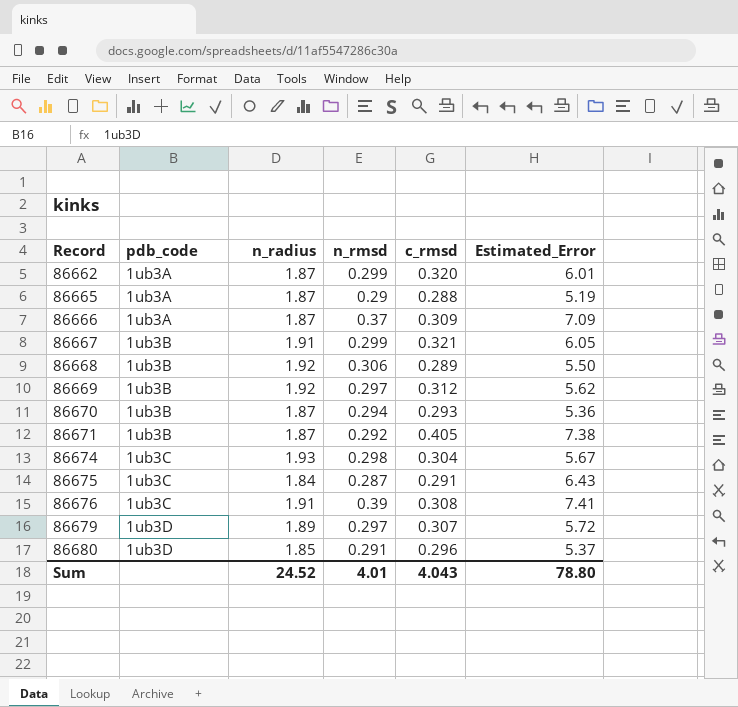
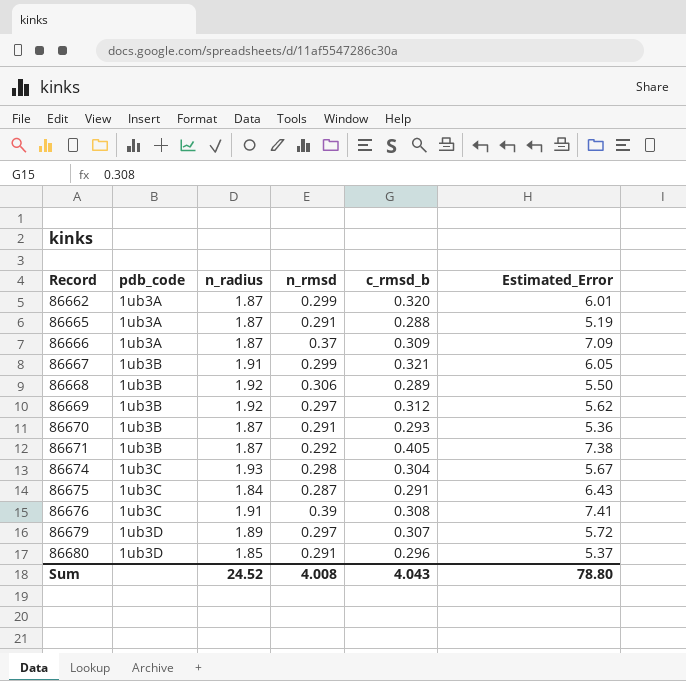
column name: c_rmsd -> c_rmsd_b
86665 | n_rmsd: 0.29 -> 0.291
86670 | n_rmsd: 0.294 -> 0.291
Sum | n_rmsd: 4.01 -> 4.008

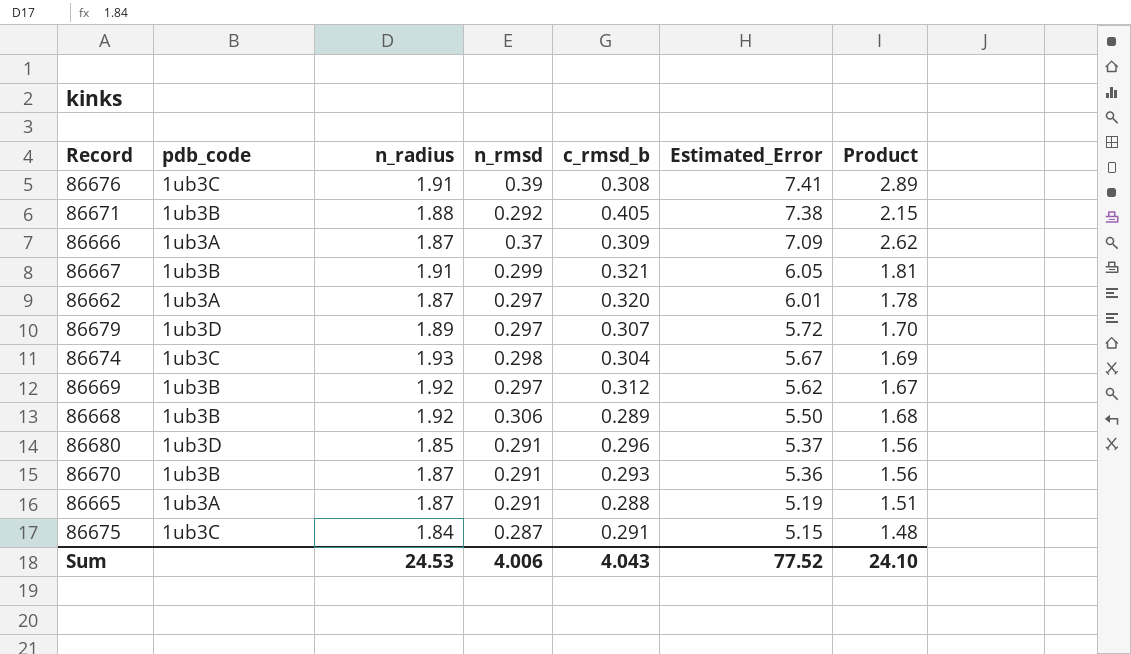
row order: Record ascending -> Estimated_Error descending
column Product | formula: none -> [n_rmsd] * [Estimated_Error]
86671 | n_radius: 1.87 -> 1.88
86662 | n_rmsd: 0.299 -> 0.297
86675 | Estimated_Error: 6.43 -> 5.15
Sum | n_radius: 24.52 -> 24.53
Sum | n_rmsd: 4.008 -> 4.006
Sum | Estimated_Error: 78.80 -> 77.52

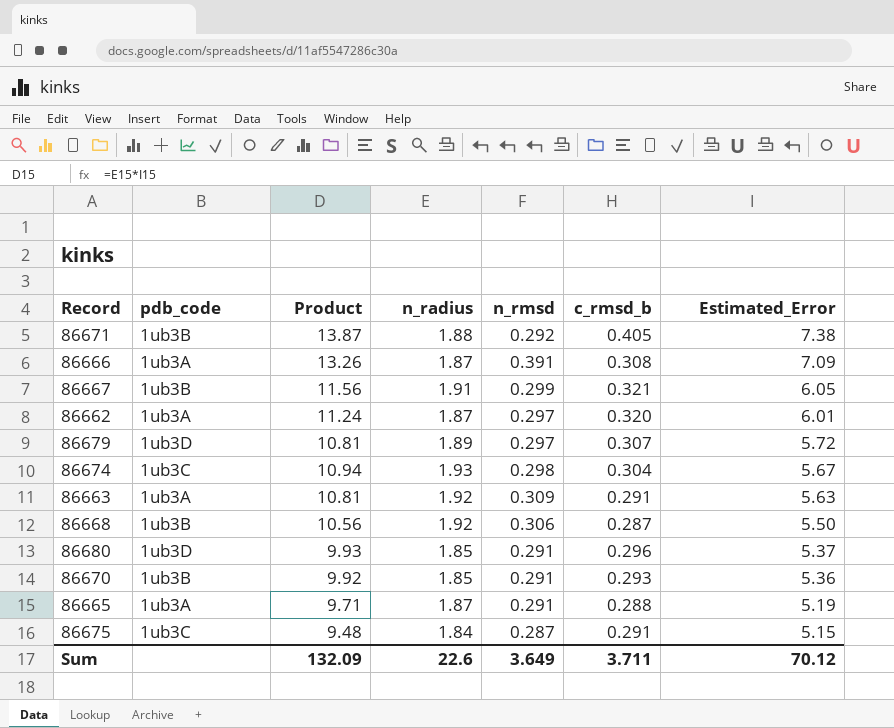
column Product | formula: [n_rmsd] * [Estimated_Error] -> [n_radius] * [Estimated_Error]
column Product | position: 7 -> 3
row 86676: 1ub3C | 1.91 | 0.39 | 0.308 | 7.41 | 2.89 -> none
row 86669: 1ub3B | 1.92 | 0.297 | 0.312 | 5.62 | 1.67 -> none
86666 | n_rmsd: 0.37 -> 0.391
86666 | c_rmsd_b: 0.309 -> 0.308
row 86663: none -> 1ub3A | 10.81 | 1.92 | 0.309 | 0.291 | 5.63
86668 | c_rmsd_b: 0.289 -> 0.287
86670 | n_radius: 1.87 -> 1.85
Sum | Product: 24.10 -> 132.09
Sum | n_radius: 24.53 -> 22.6
Sum | n_rmsd: 4.006 -> 3.649
Sum | c_rmsd_b: 4.043 -> 3.711
Sum | Estimated_Error: 77.52 -> 70.12

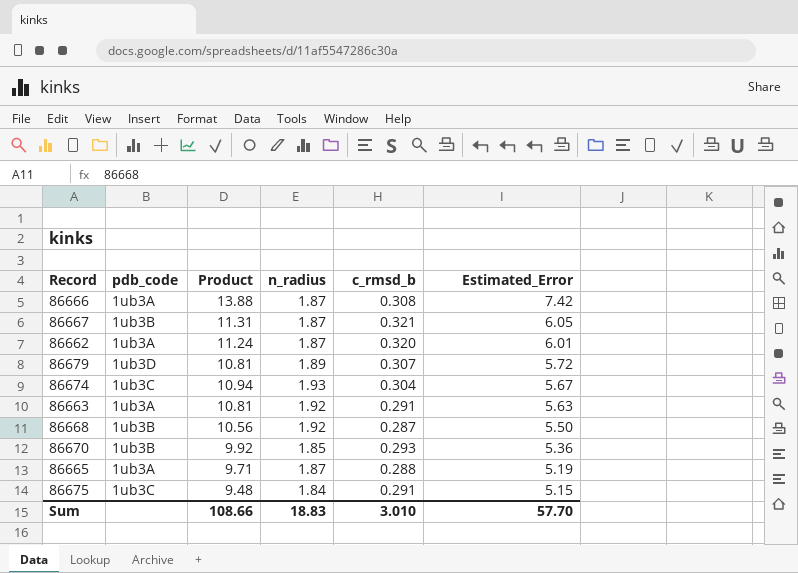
column n_rmsd | position: 5 -> none
row 86671: 1ub3B | 13.87 | 1.88 | 0.292 | 0.405 | 7.38 -> none
row 86680: 1ub3D | 9.93 | 1.85 | 0.291 | 0.296 | 5.37 -> none
86666 | Product: 13.26 -> 13.88
86666 | Estimated_Error: 7.09 -> 7.42
86667 | Product: 11.56 -> 11.31
86667 | n_radius: 1.91 -> 1.87
Sum | Product: 132.09 -> 108.66
Sum | n_radius: 22.6 -> 18.83
Sum | c_rmsd_b: 3.711 -> 3.010
Sum | Estimated_Error: 70.12 -> 57.70

